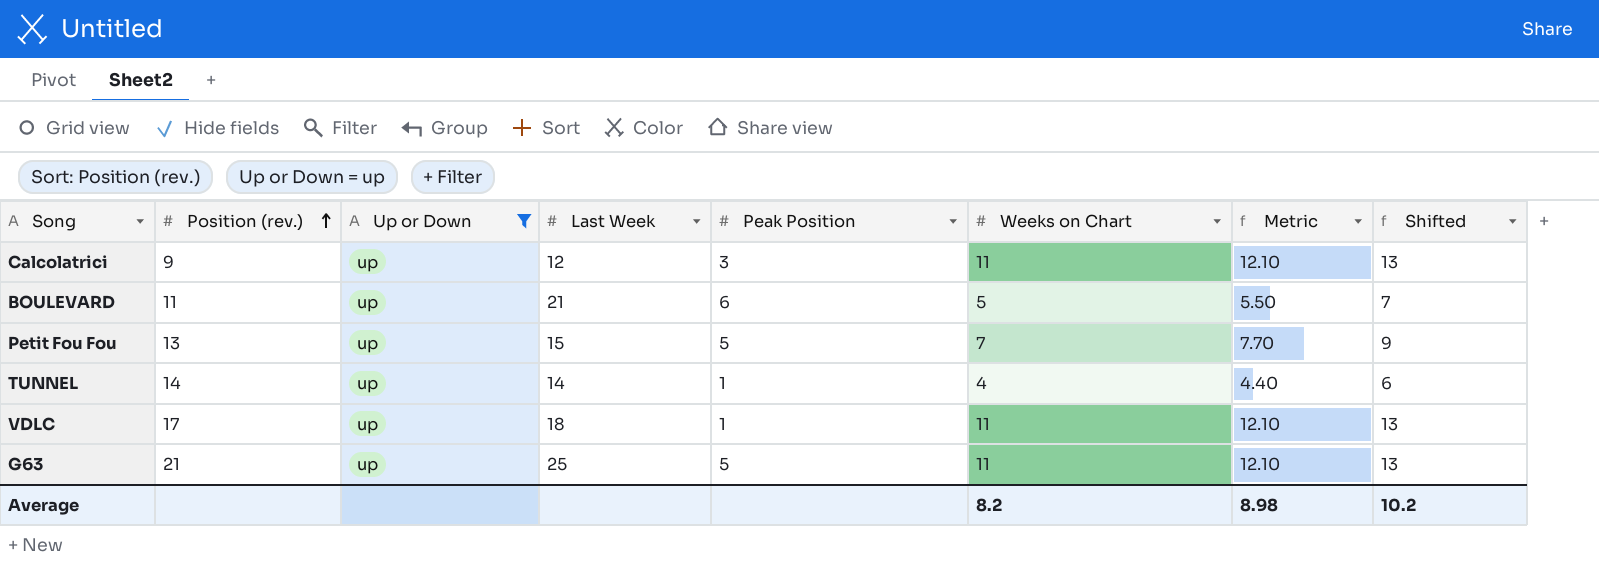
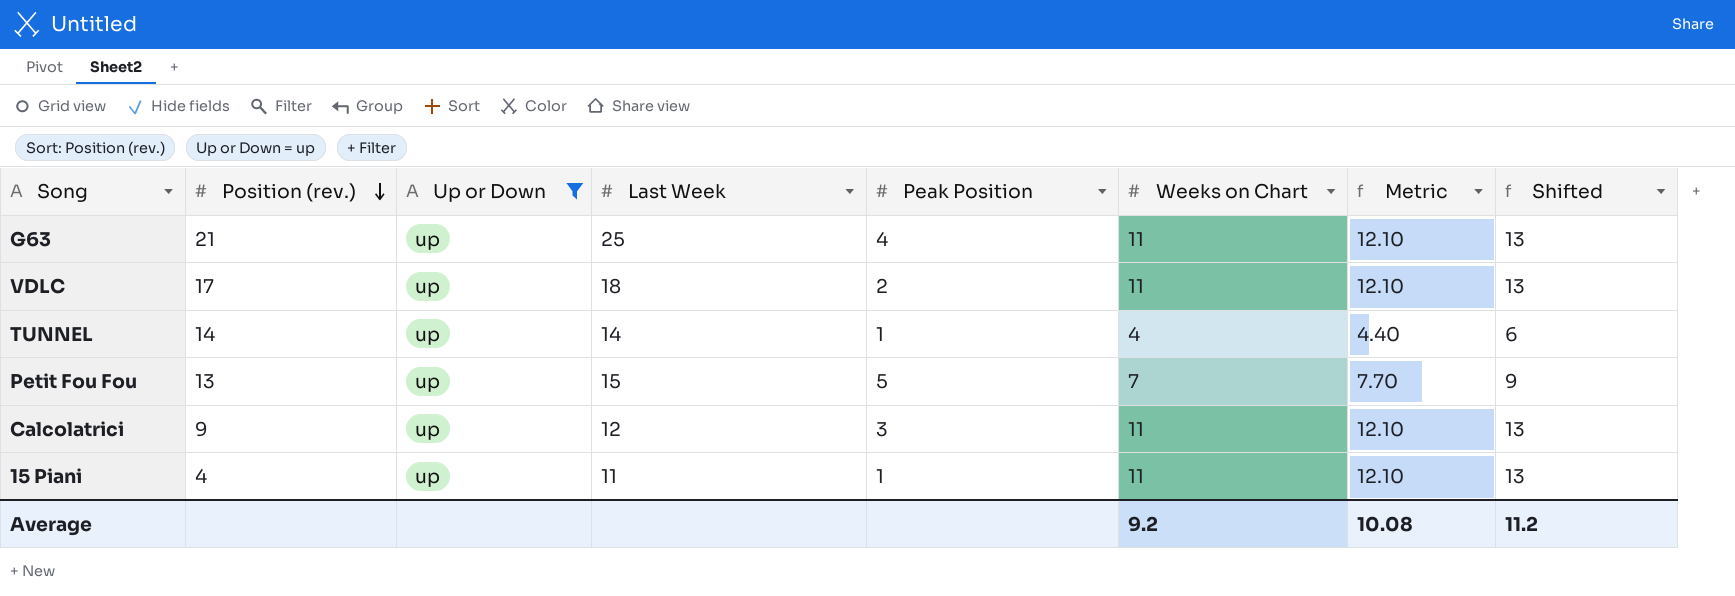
row order: Position (rev.) ascending -> Position (rev.) descending
row BOULEVARD: 11 | up | 21 | 6 | 5 | 5.50 | 7 -> none
G63 | Peak Position: 5 -> 4
VDLC | Peak Position: 1 -> 2
row 15 Piani: none -> 4 | up | 11 | 1 | 11 | 12.10 | 13
Average | Weeks on Chart: 8.2 -> 9.2
Average | Metric: 8.98 -> 10.08
Average | Shifted: 10.2 -> 11.2

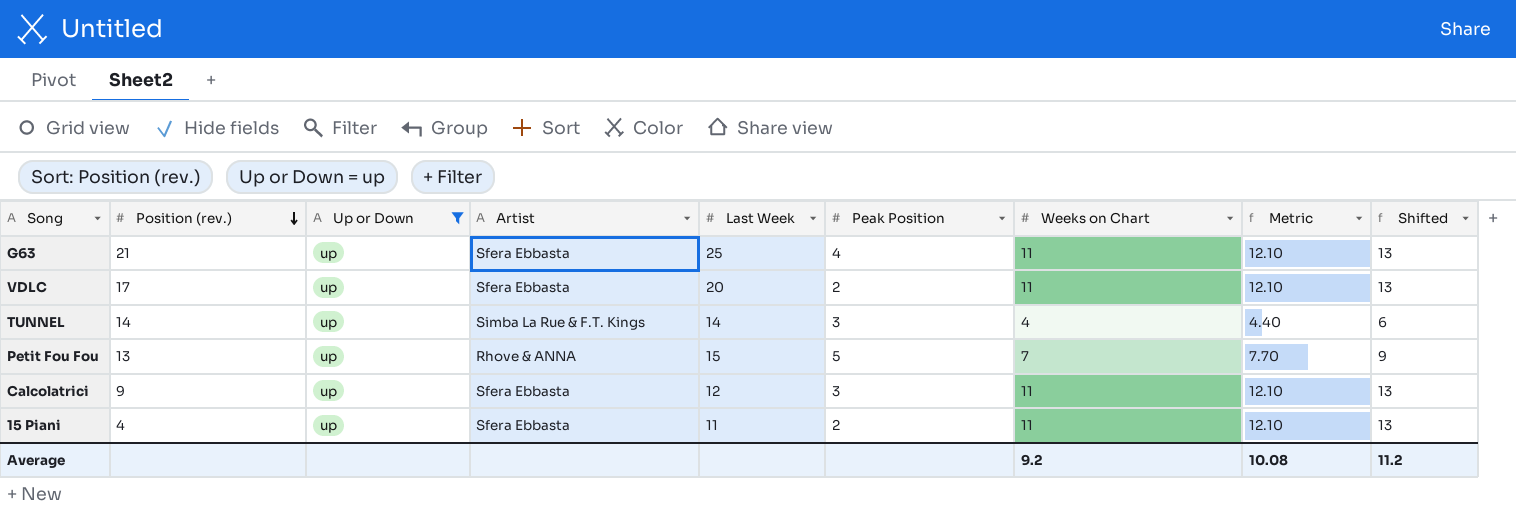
column Artist | position: none -> 4
VDLC | Last Week: 18 -> 20
TUNNEL | Peak Position: 1 -> 3
15 Piani | Peak Position: 1 -> 2

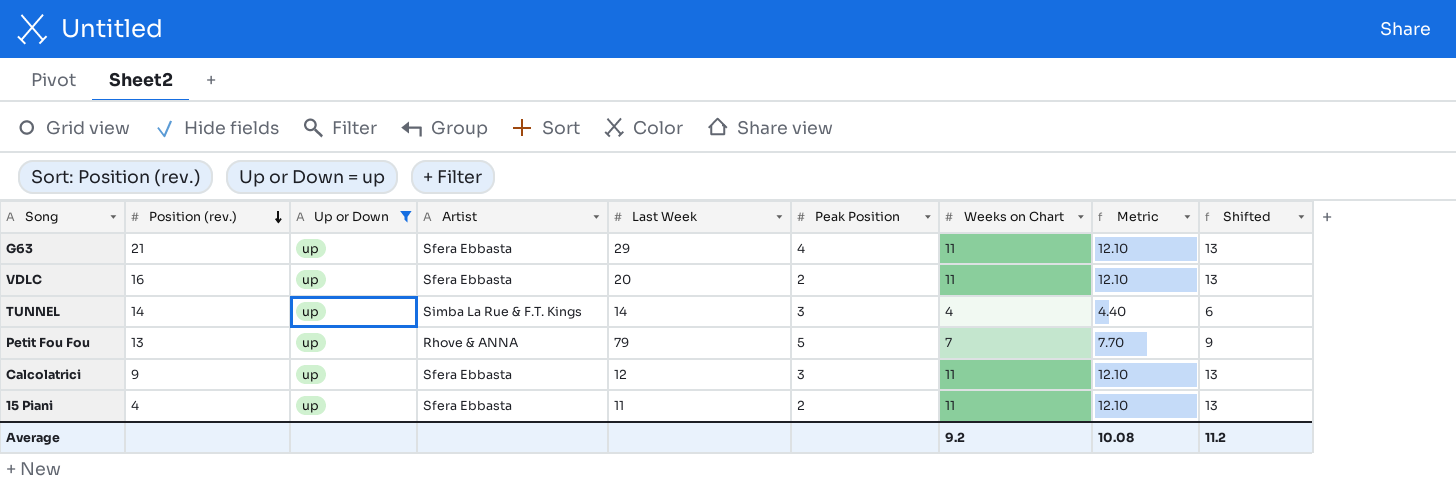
G63 | Last Week: 25 -> 29
VDLC | Position (rev.): 17 -> 16
Petit Fou Fou | Last Week: 15 -> 79

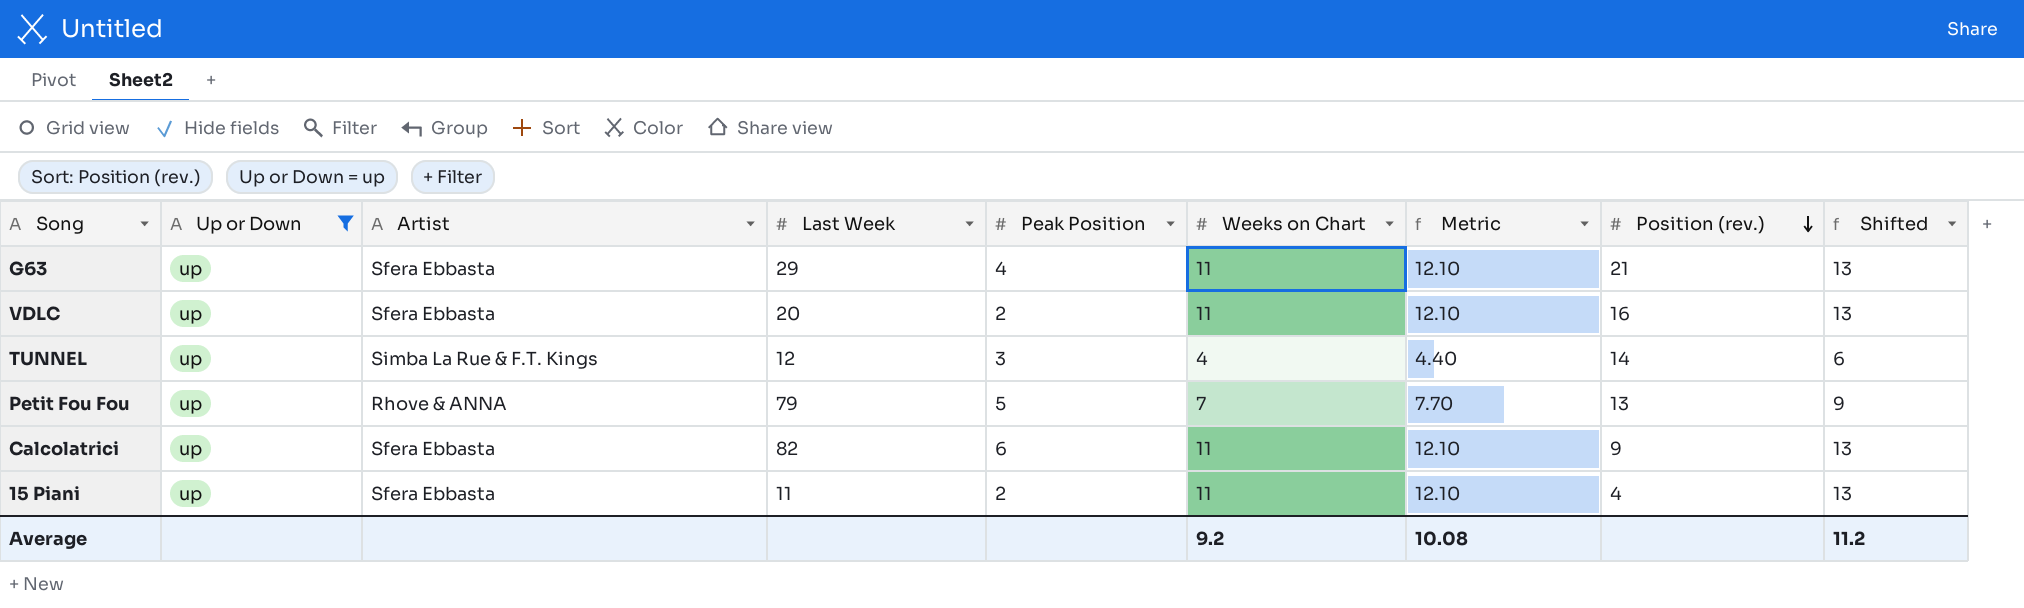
column Position (rev.) | position: 2 -> 8
TUNNEL | Last Week: 14 -> 12
Calcolatrici | Last Week: 12 -> 82
Calcolatrici | Peak Position: 3 -> 6

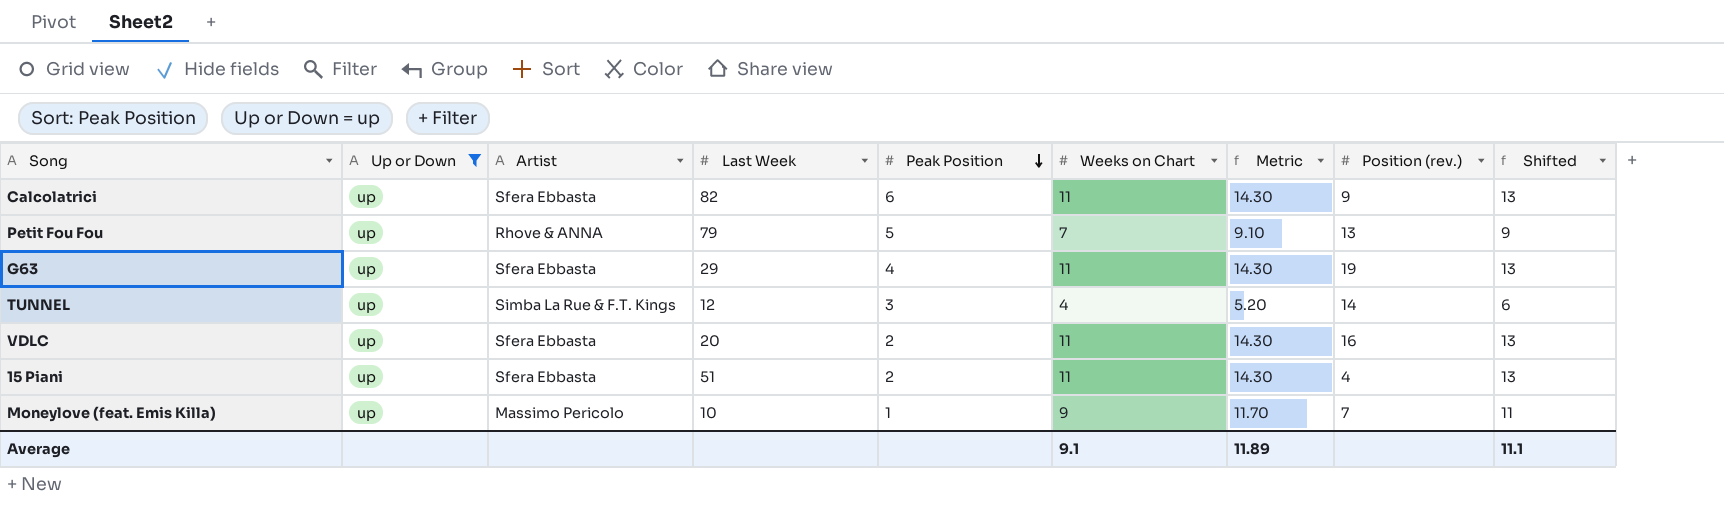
row order: Position (rev.) descending -> Peak Position descending
column Metric | formula: [Weeks on Chart] * 1.1 -> [Weeks on Chart] * 1.3
G63 | Position (rev.): 21 -> 19
15 Piani | Last Week: 11 -> 51
row Moneylove (feat. Emis Killa): none -> up | Massimo Pericolo | 10 | 1 | 9 | 11.70 | 7 | 11
Average | Weeks on Chart: 9.2 -> 9.1
Average | Metric: 10.08 -> 11.89
Average | Shifted: 11.2 -> 11.1

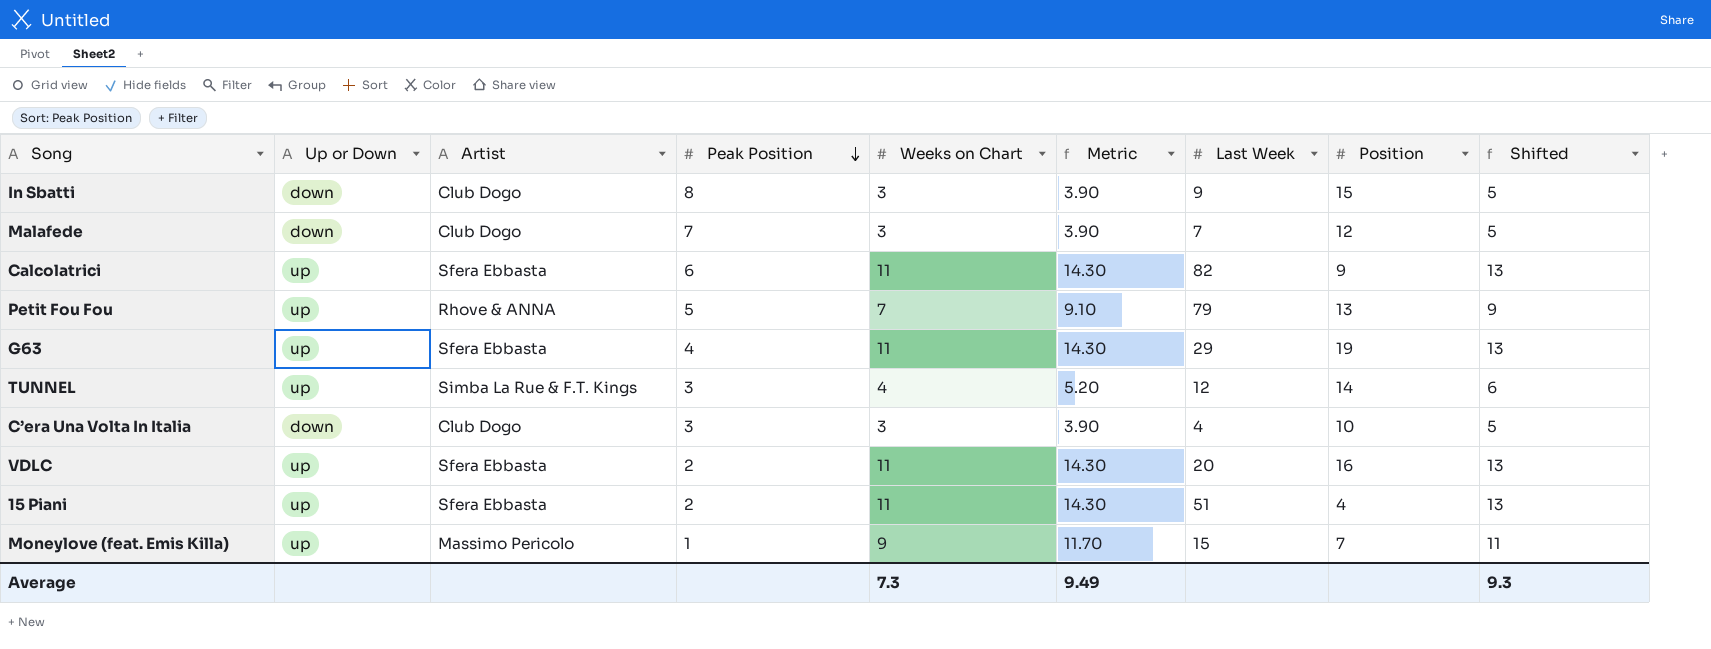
filter: Up or Down = up -> none
column Last Week | position: 4 -> 7
column name: Position (rev.) -> Position
Moneylove (feat. Emis Killa) | Last Week: 10 -> 15
Average | Weeks on Chart: 9.1 -> 7.3
Average | Metric: 11.89 -> 9.49
Average | Shifted: 11.1 -> 9.3

